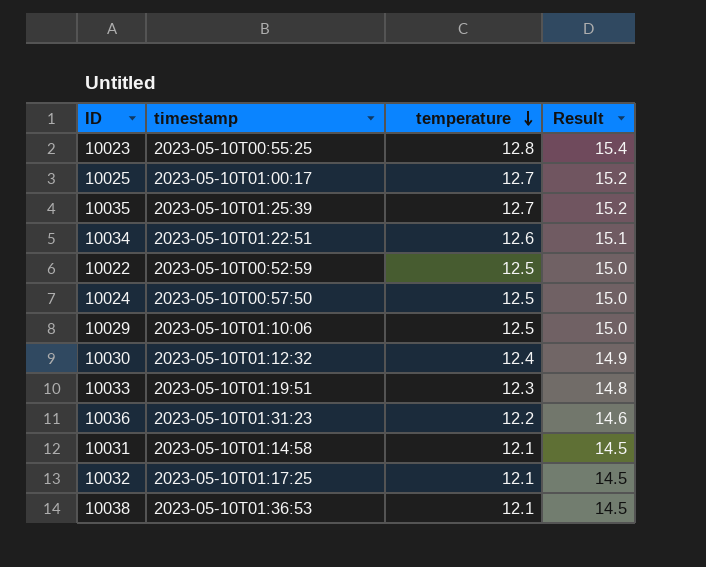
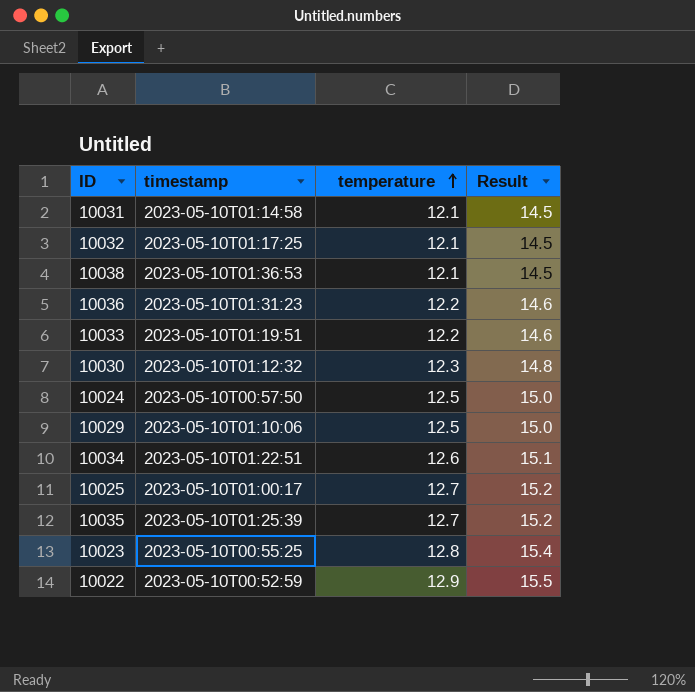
row order: temperature descending -> temperature ascending
10033 | temperature: 12.3 -> 12.2
10033 | Result: 14.8 -> 14.6
10030 | temperature: 12.4 -> 12.3
10030 | Result: 14.9 -> 14.8
10022 | temperature: 12.5 -> 12.9
10022 | Result: 15.0 -> 15.5

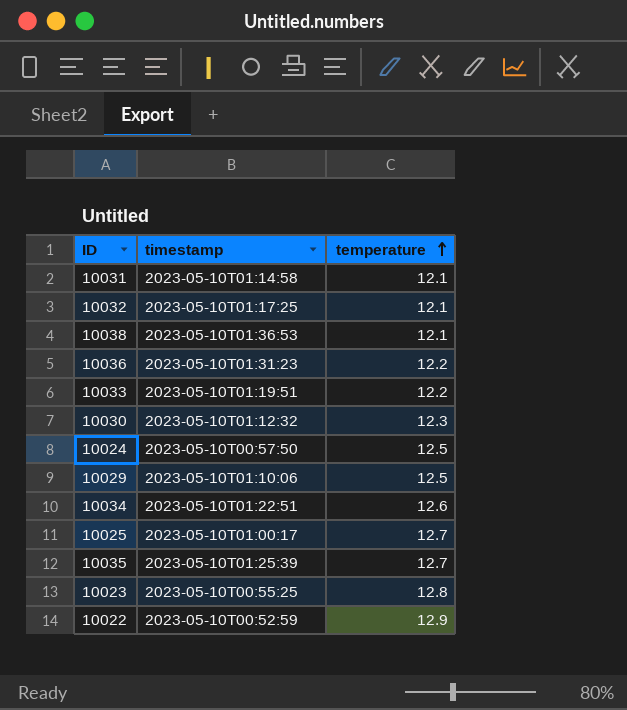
column Result | formula: [temperature] * 1.2 -> none

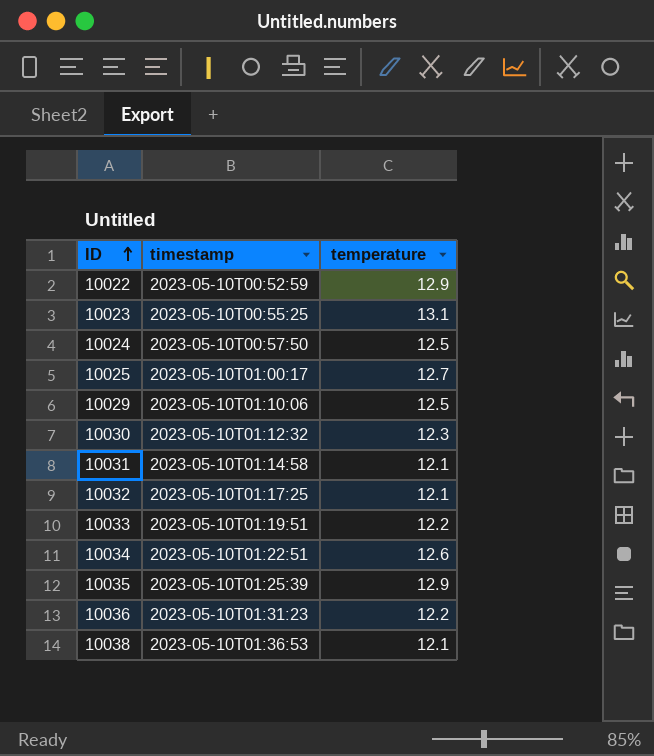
row order: temperature ascending -> ID ascending
10023 | temperature: 12.8 -> 13.1
10035 | temperature: 12.7 -> 12.9

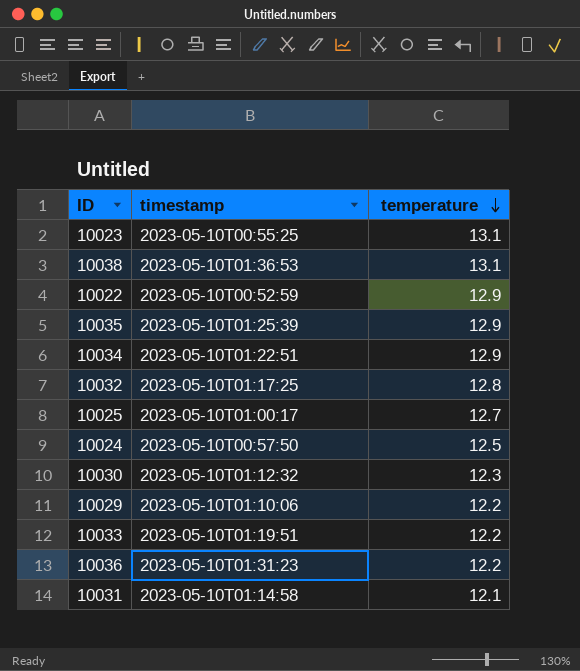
row order: ID ascending -> temperature descending
10038 | temperature: 12.1 -> 13.1
10034 | temperature: 12.6 -> 12.9
10032 | temperature: 12.1 -> 12.8
10029 | temperature: 12.5 -> 12.2

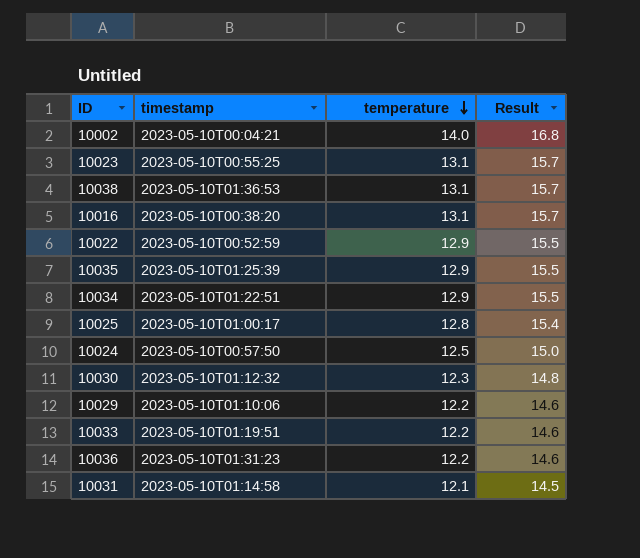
column Result | formula: none -> [temperature] * 1.2
row 10032: 2023-05-10T01:17:25 | 12.8 -> none
row 10002: none -> 2023-05-10T00:04:21 | 14.0 | 16.8
row 10016: none -> 2023-05-10T00:38:20 | 13.1 | 15.7
10025 | temperature: 12.7 -> 12.8

